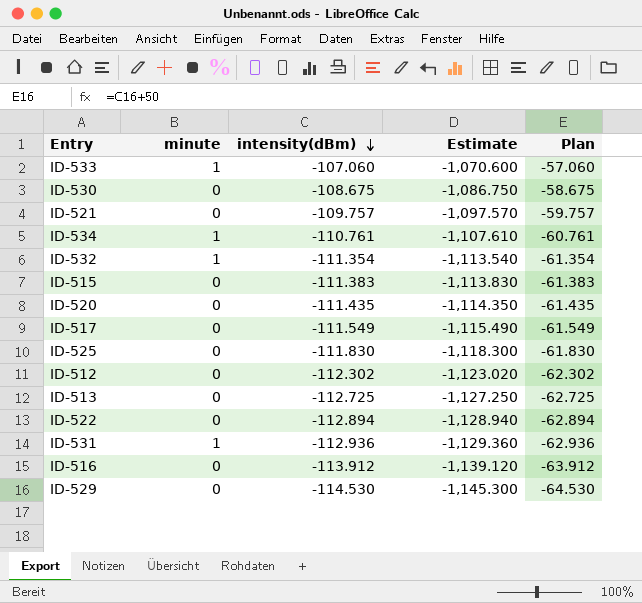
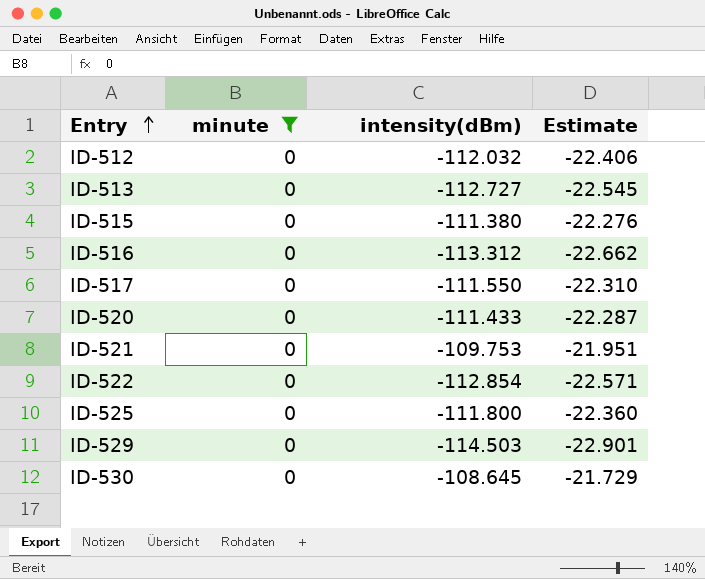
filter: none -> minute = 0
row order: intensity(dBm) descending -> Entry ascending
column Plan | formula: [intensity(dBm)] + 50 -> none
column Estimate | formula: [intensity(dBm)] * 10 -> [intensity(dBm)] * 0.2
ID-512 | intensity(dBm): -112.302 -> -112.032
ID-513 | intensity(dBm): -112.725 -> -112.727
ID-515 | intensity(dBm): -111.383 -> -111.380
ID-516 | intensity(dBm): -113.912 -> -113.312
ID-517 | intensity(dBm): -111.549 -> -111.550
ID-520 | intensity(dBm): -111.435 -> -111.433
ID-521 | intensity(dBm): -109.757 -> -109.753
ID-522 | intensity(dBm): -112.894 -> -112.854
ID-525 | intensity(dBm): -111.830 -> -111.800
ID-529 | intensity(dBm): -114.530 -> -114.503
ID-530 | intensity(dBm): -108.675 -> -108.645

